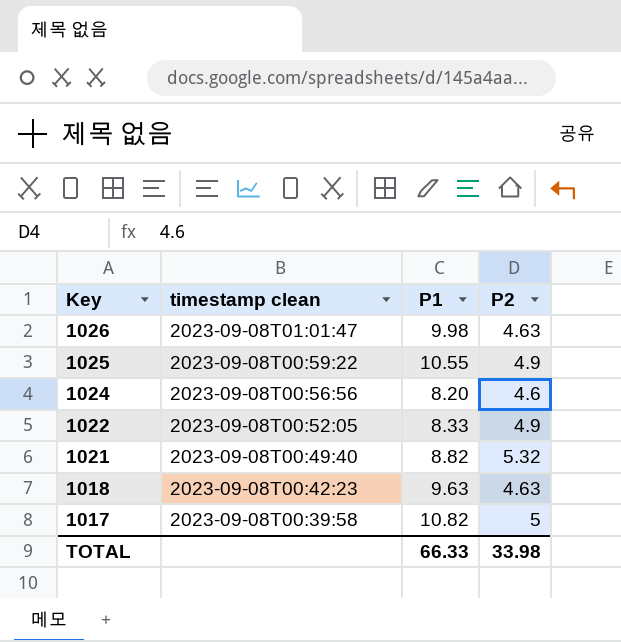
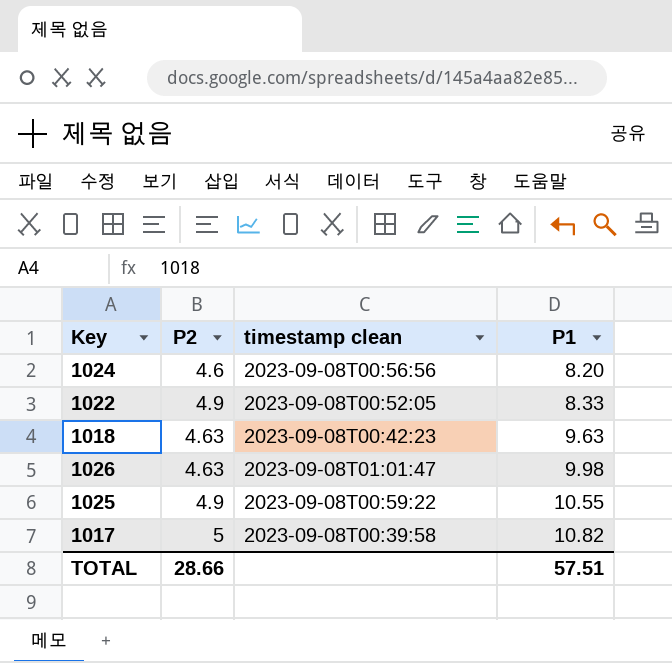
row order: Key descending -> P1 ascending
column P2 | position: 4 -> 2
row 1021: 2023-09-08T00:49:40 | 8.82 | 5.32 -> none
TOTAL | P2: 33.98 -> 28.66
TOTAL | P1: 66.33 -> 57.51

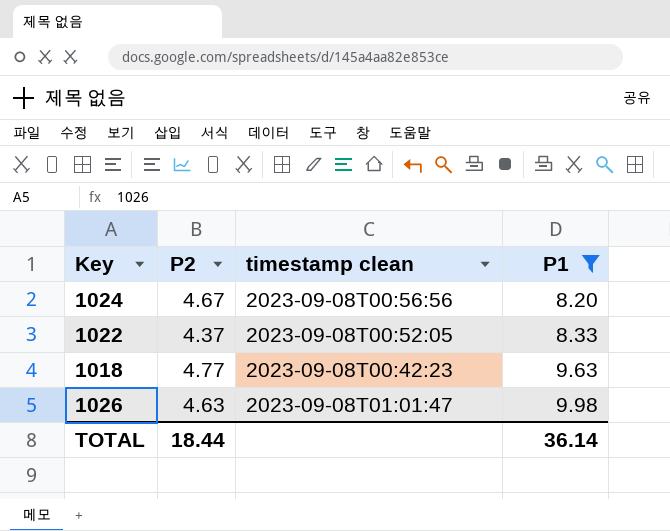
filter: none -> P1 <= 9.98
1024 | P2: 4.6 -> 4.67
1022 | P2: 4.9 -> 4.37
1018 | P2: 4.63 -> 4.77
TOTAL | P2: 28.66 -> 18.44
TOTAL | P1: 57.51 -> 36.14

